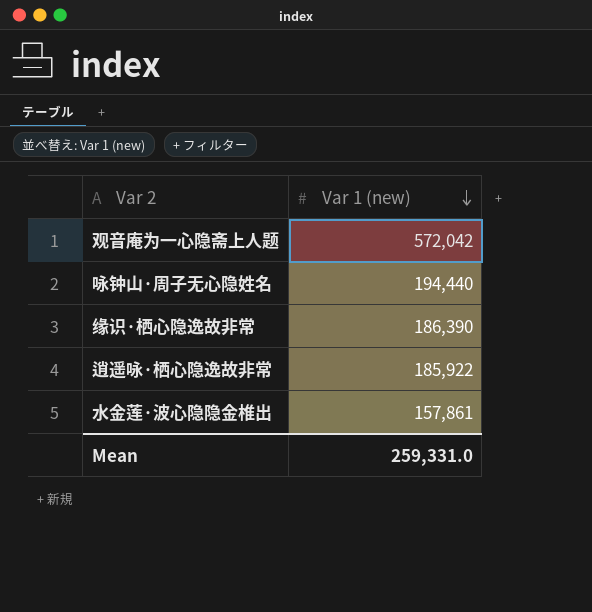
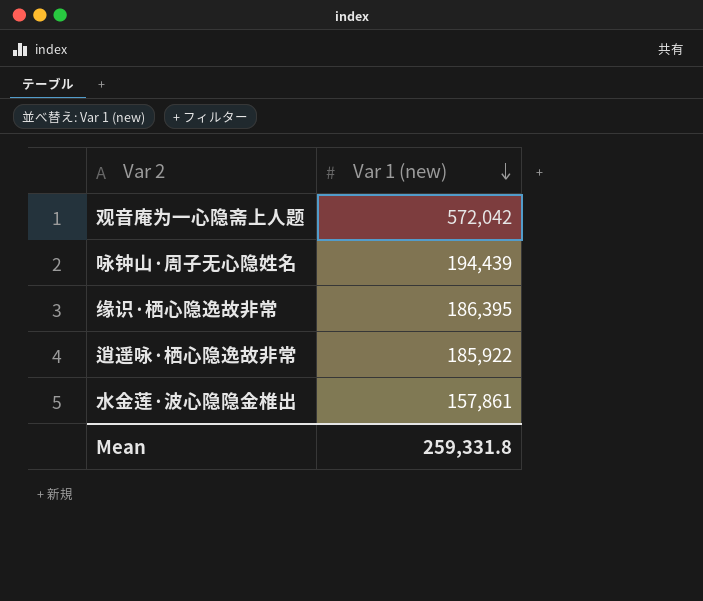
咏钟山·周子无心隐姓名 | Var 1 (new): 194,440 -> 194,439
缘识·栖心隐逸故非常 | Var 1 (new): 186,390 -> 186,395
Mean | Var 1 (new): 259,331.0 -> 259,331.8

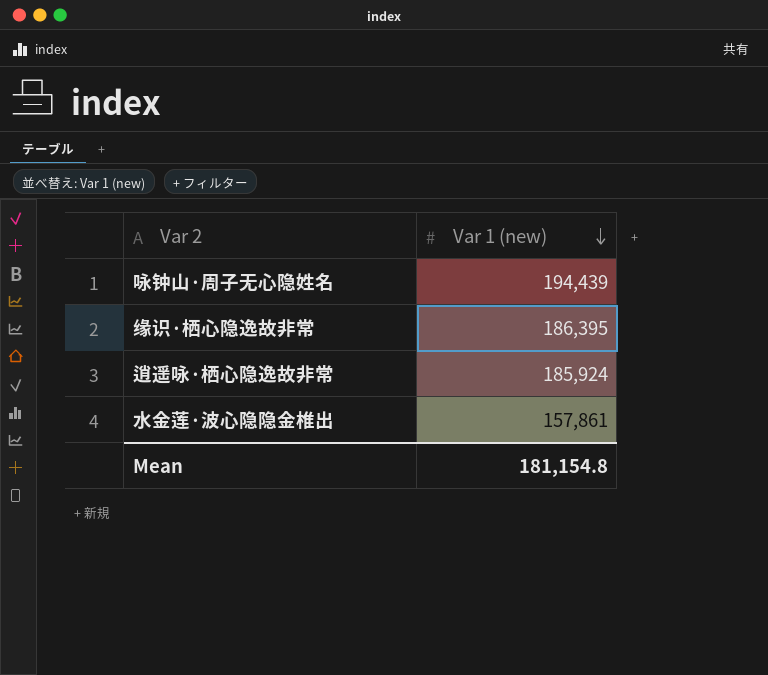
row 观音庵为一心隐斋上人题: 572,042 -> none
逍遥咏·栖心隐逸故非常 | Var 1 (new): 185,922 -> 185,924
Mean | Var 1 (new): 259,331.8 -> 181,154.8

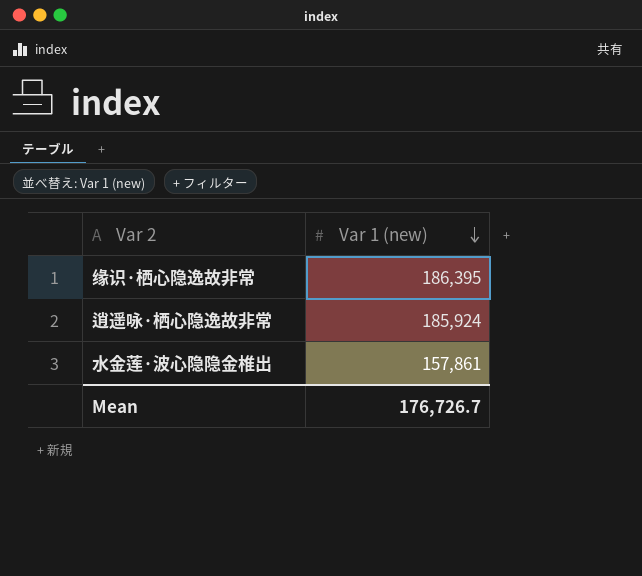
row 咏钟山·周子无心隐姓名: 194,439 -> none
Mean | Var 1 (new): 181,154.8 -> 176,726.7

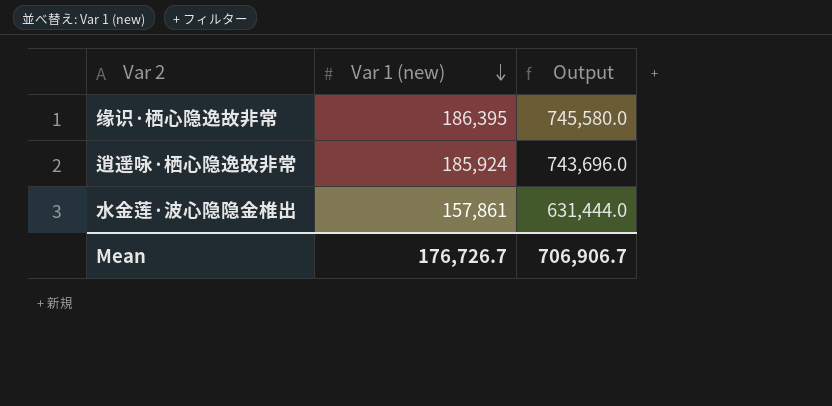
column Output | formula: none -> [Var 1 (new)] * 4

